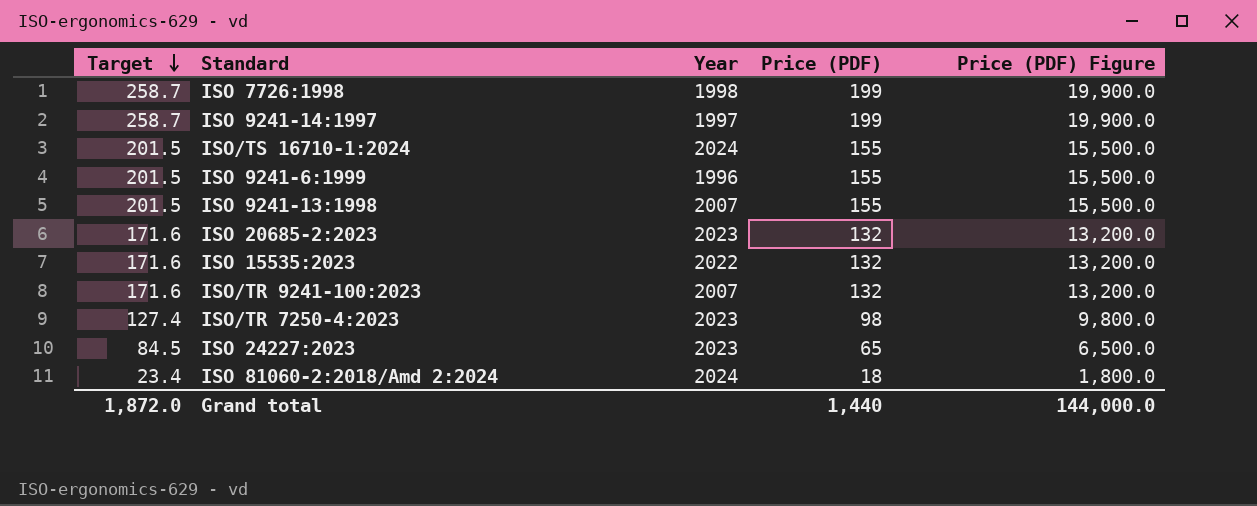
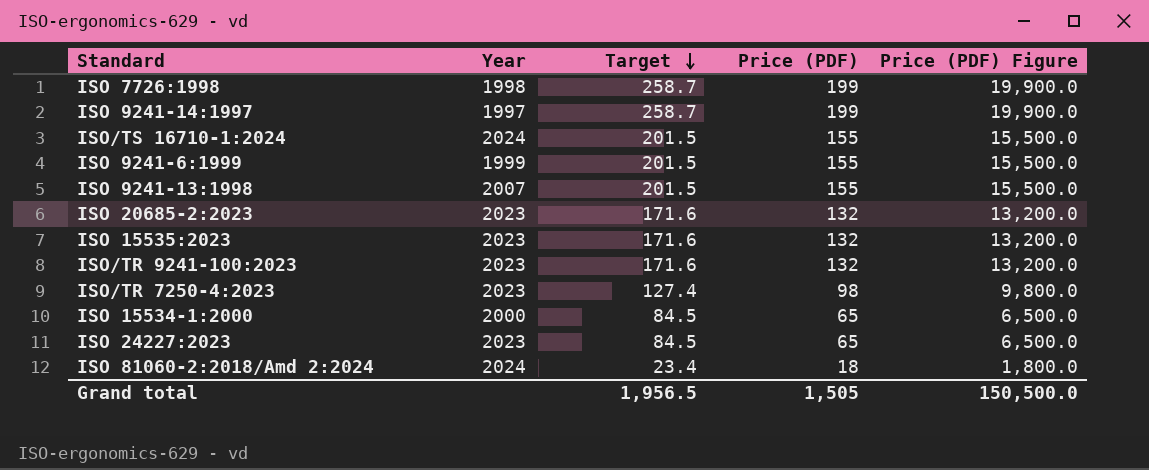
column Target | position: 1 -> 3
ISO 9241-6:1999 | Year: 1996 -> 1999
ISO 15535:2023 | Year: 2022 -> 2023
ISO/TR 9241-100:2023 | Year: 2007 -> 2023
row ISO 15534-1:2000: none -> 2000 | 84.5 | 65 | 6,500.0
Grand total | Target: 1,872.0 -> 1,956.5
Grand total | Price (PDF): 1,440 -> 1,505
Grand total | Price (PDF) Figure: 144,000.0 -> 150,500.0

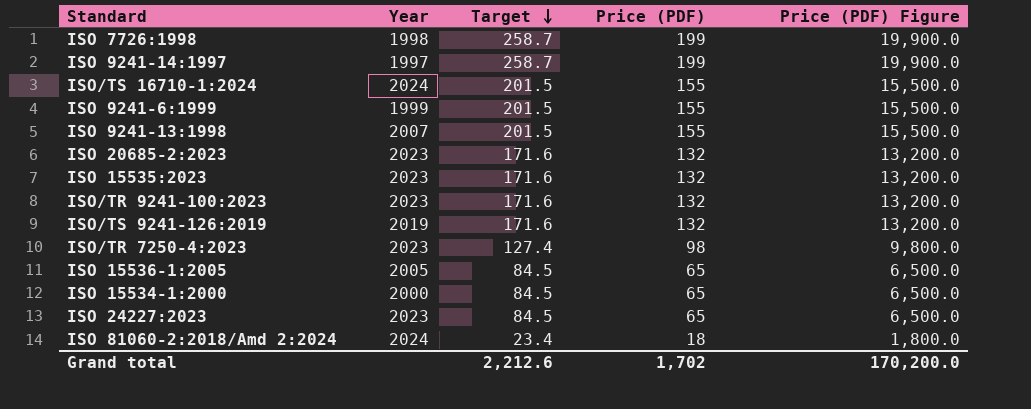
row ISO/TS 9241-126:2019: none -> 2019 | 171.6 | 132 | 13,200.0
row ISO 15536-1:2005: none -> 2005 | 84.5 | 65 | 6,500.0
Grand total | Target: 1,956.5 -> 2,212.6
Grand total | Price (PDF): 1,505 -> 1,702
Grand total | Price (PDF) Figure: 150,500.0 -> 170,200.0

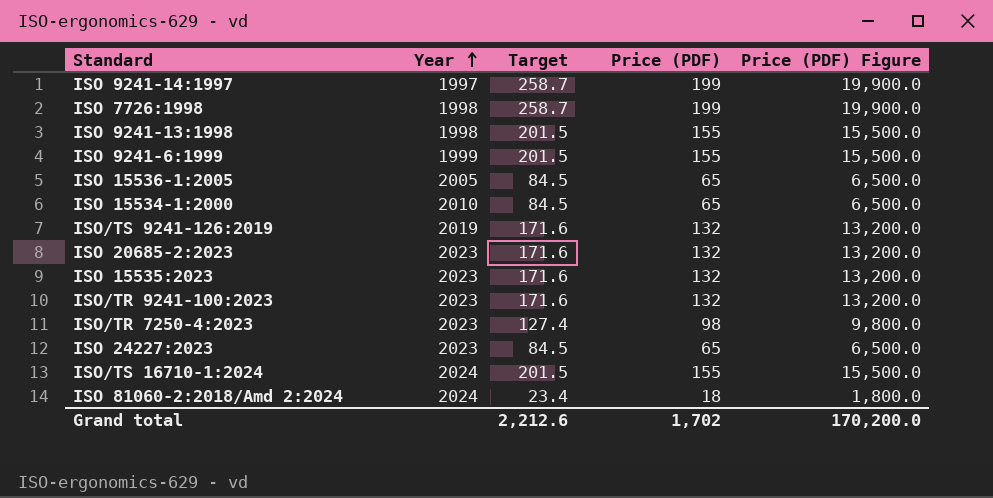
row order: Target descending -> Year ascending
ISO 9241-13:1998 | Year: 2007 -> 1998
ISO 15534-1:2000 | Year: 2000 -> 2010

